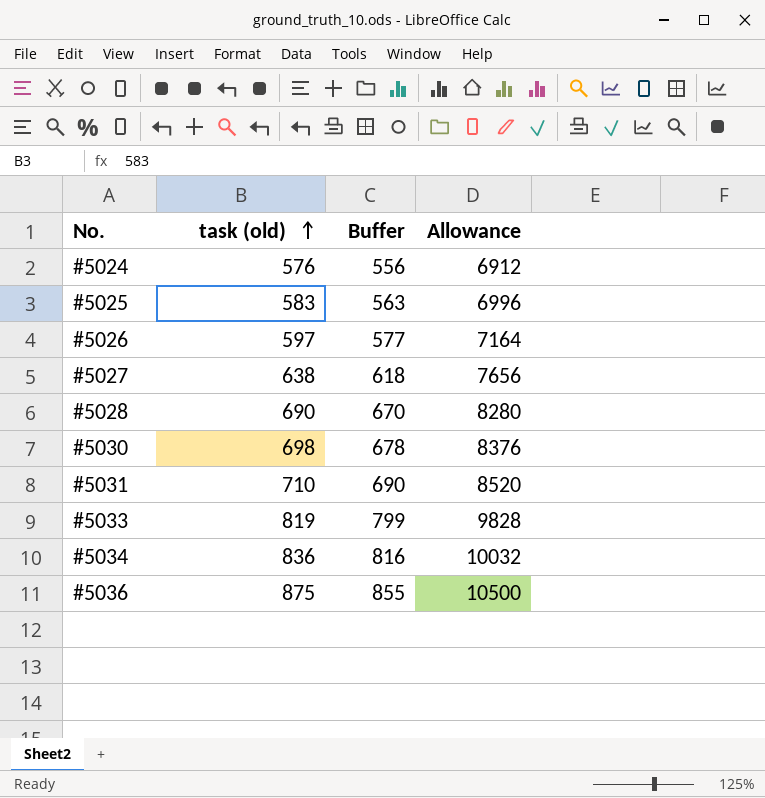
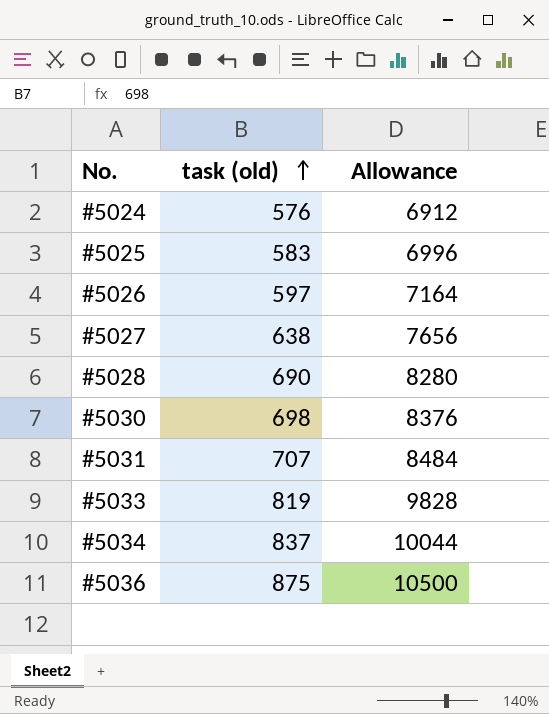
column Buffer | formula: [task (old)] - 20 -> none
#5031 | task (old): 710 -> 707
#5031 | Allowance: 8520 -> 8484
#5034 | task (old): 836 -> 837
#5034 | Allowance: 10032 -> 10044

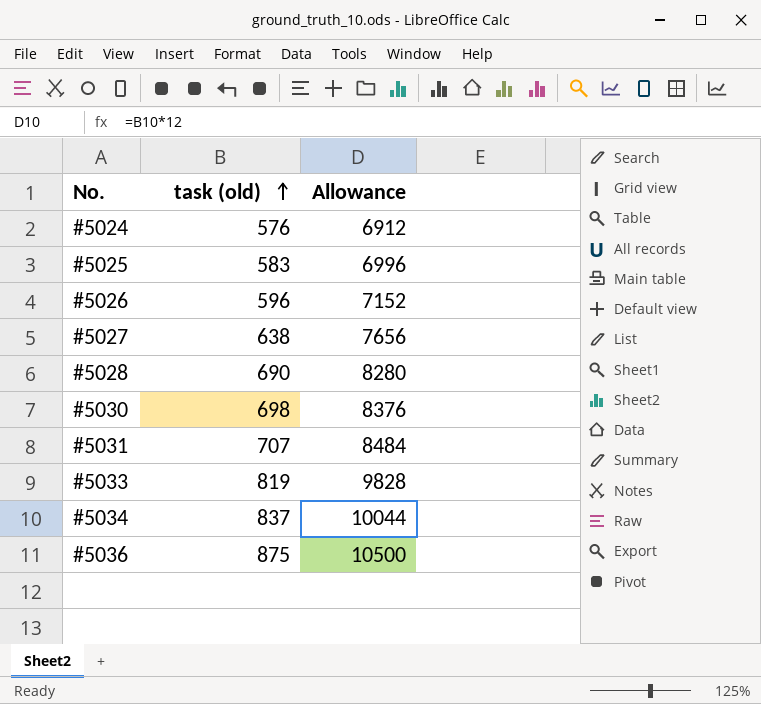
#5026 | task (old): 597 -> 596
#5026 | Allowance: 7164 -> 7152

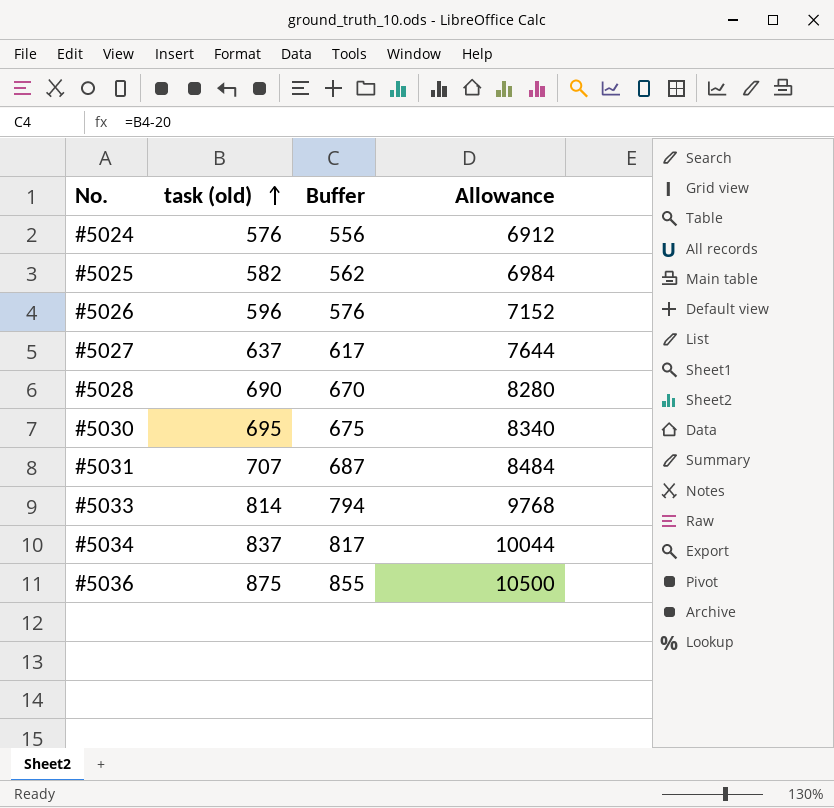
column Buffer | formula: none -> [task (old)] - 20
#5025 | task (old): 583 -> 582
#5025 | Allowance: 6996 -> 6984
#5027 | task (old): 638 -> 637
#5027 | Allowance: 7656 -> 7644
#5030 | task (old): 698 -> 695
#5030 | Allowance: 8376 -> 8340
#5033 | task (old): 819 -> 814
#5033 | Allowance: 9828 -> 9768

